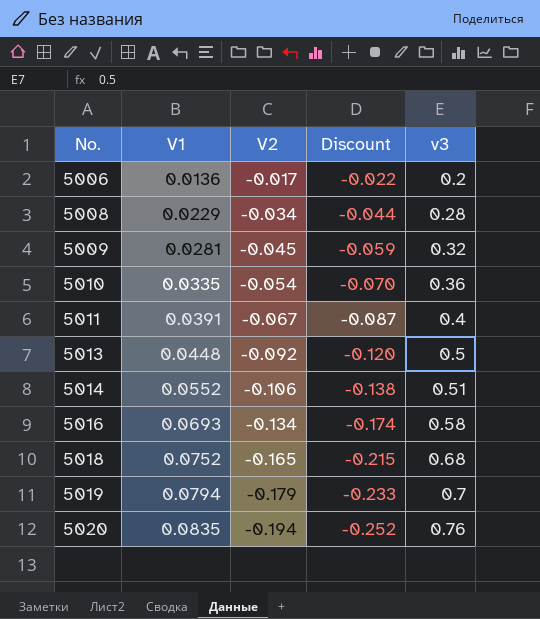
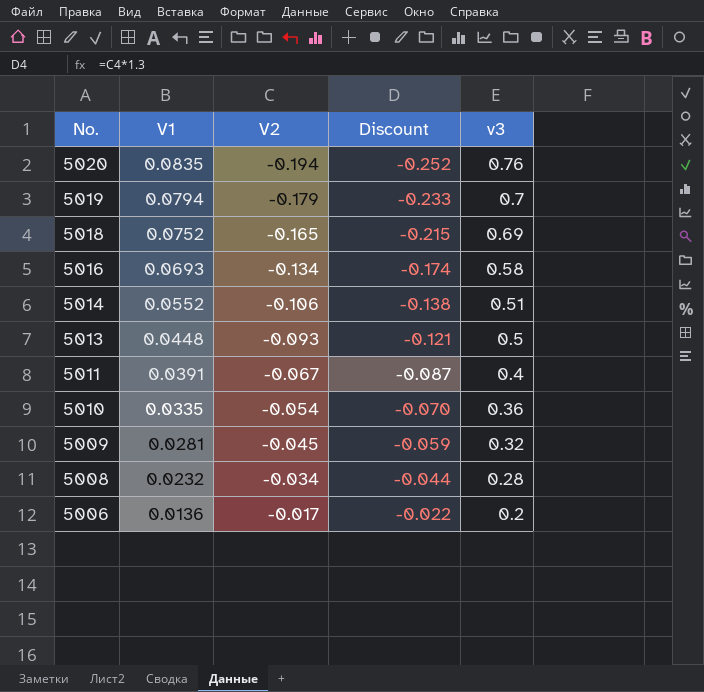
row order: No. ascending -> No. descending
5018 | v3: 0.68 -> 0.69
5013 | V2: -0.092 -> -0.093
5013 | Discount: -0.120 -> -0.121
5008 | V1: 0.0229 -> 0.0232

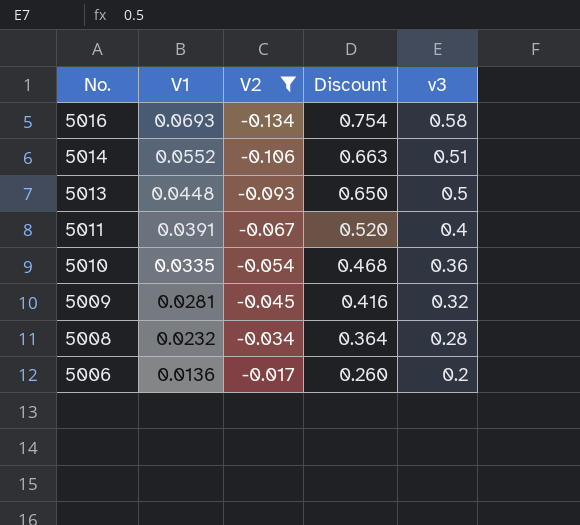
filter: none -> V2 >= -0.134
column Discount | formula: [V2] * 1.3 -> [v3] * 1.3

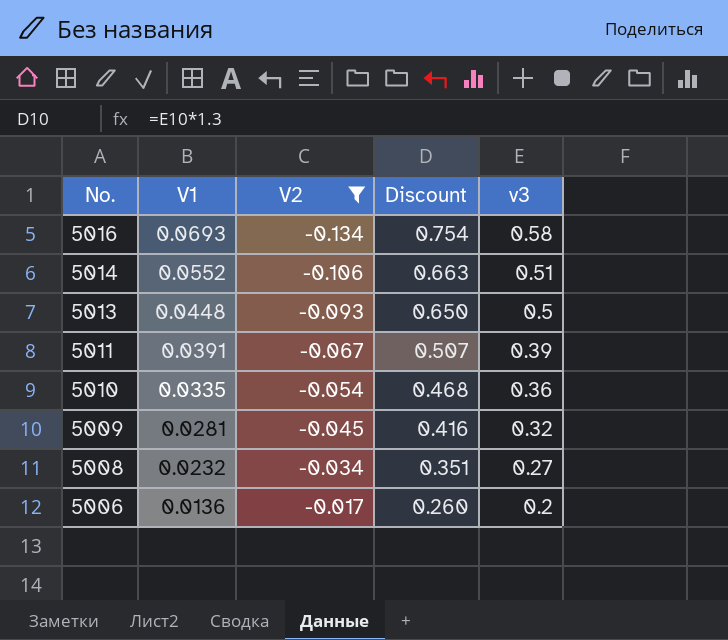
5011 | Discount: 0.520 -> 0.507
5011 | v3: 0.4 -> 0.39
5008 | Discount: 0.364 -> 0.351
5008 | v3: 0.28 -> 0.27

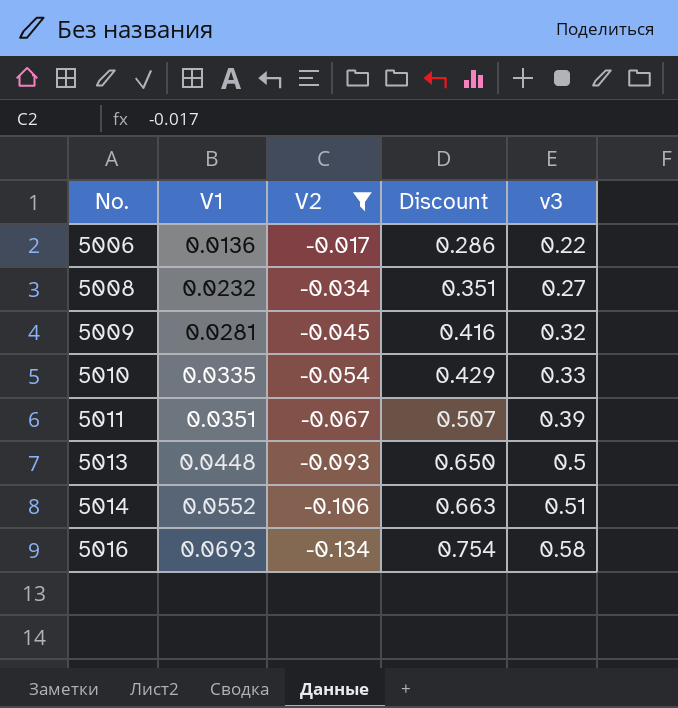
row order: No. descending -> No. ascending
5006 | Discount: 0.260 -> 0.286
5006 | v3: 0.2 -> 0.22
5010 | Discount: 0.468 -> 0.429
5010 | v3: 0.36 -> 0.33
5011 | V1: 0.0391 -> 0.0351

